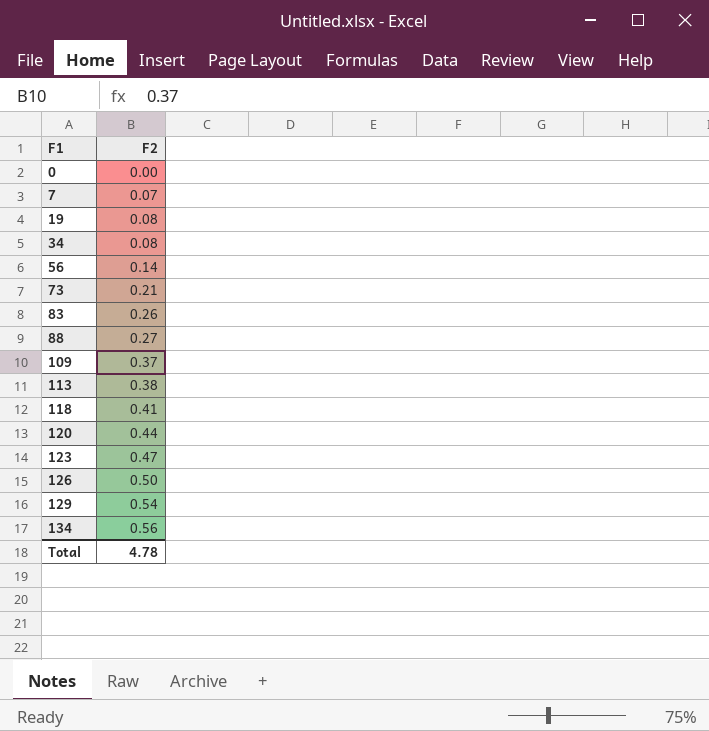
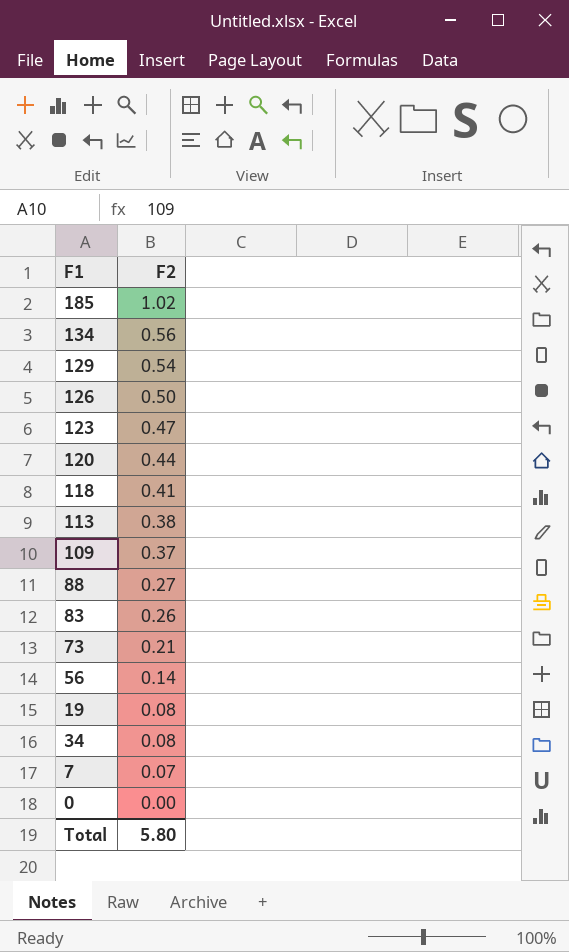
row order: F1 ascending -> F2 descending
row 185: none -> 1.02
Total | F2: 4.78 -> 5.80

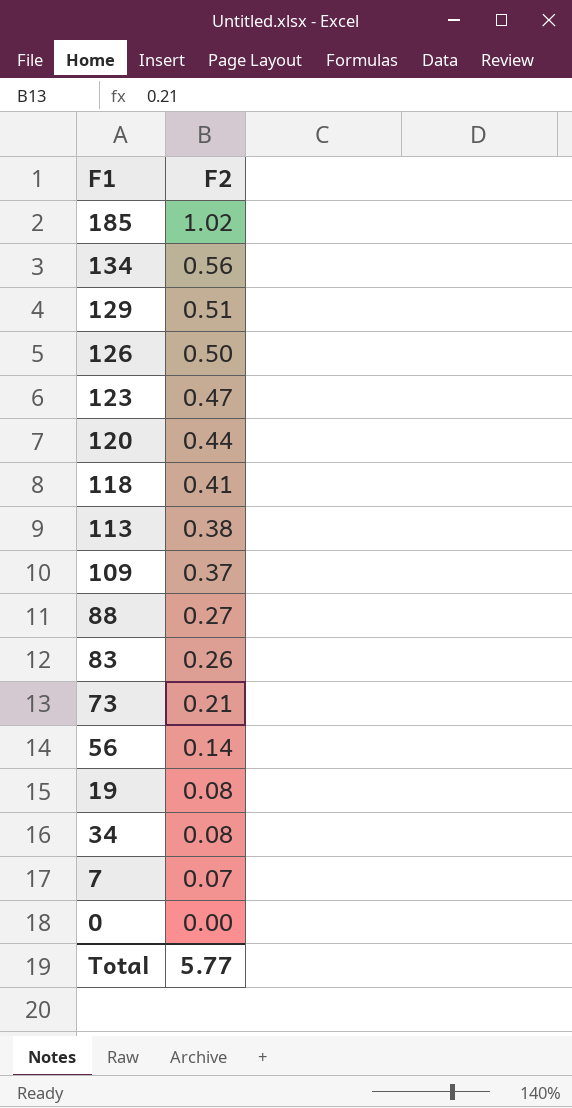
129 | F2: 0.54 -> 0.51
Total | F2: 5.80 -> 5.77

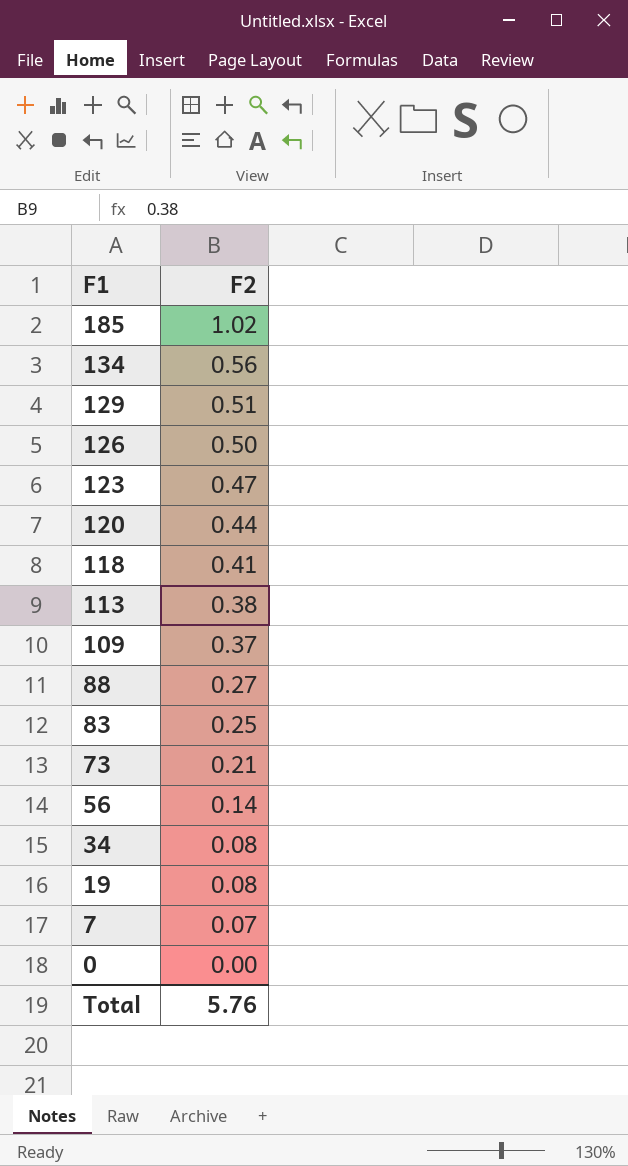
row order: F2 descending -> F1 descending
83 | F2: 0.26 -> 0.25
Total | F2: 5.77 -> 5.76

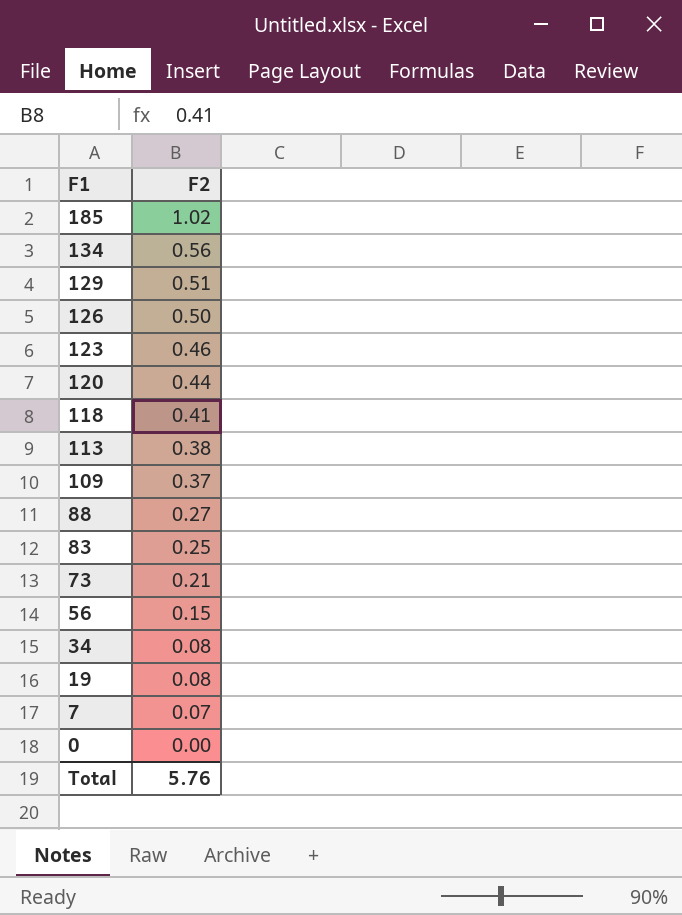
123 | F2: 0.47 -> 0.46
56 | F2: 0.14 -> 0.15

